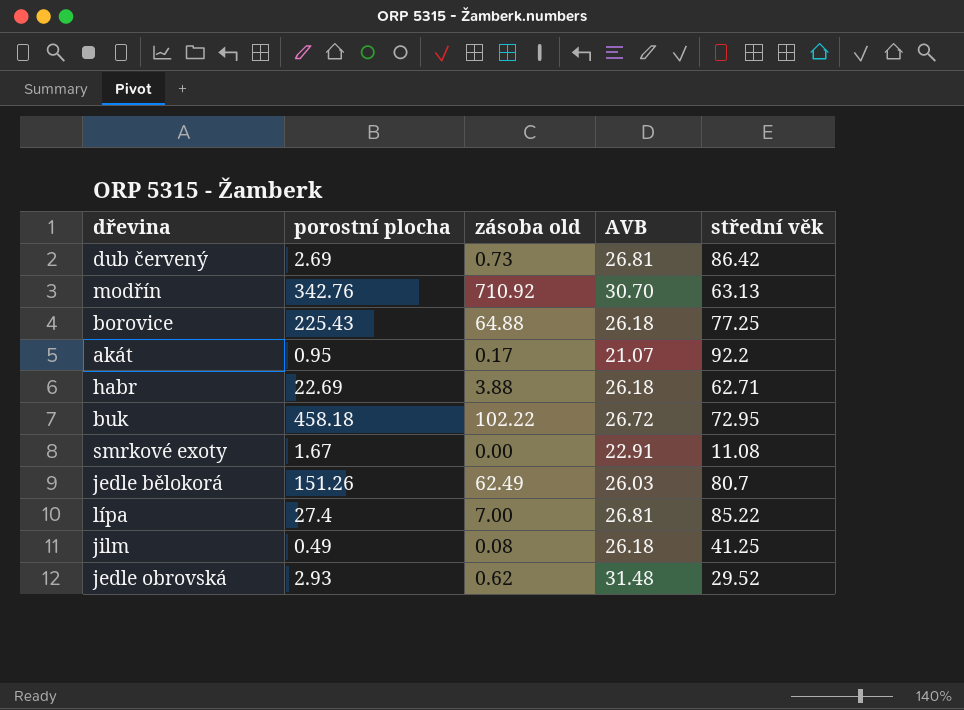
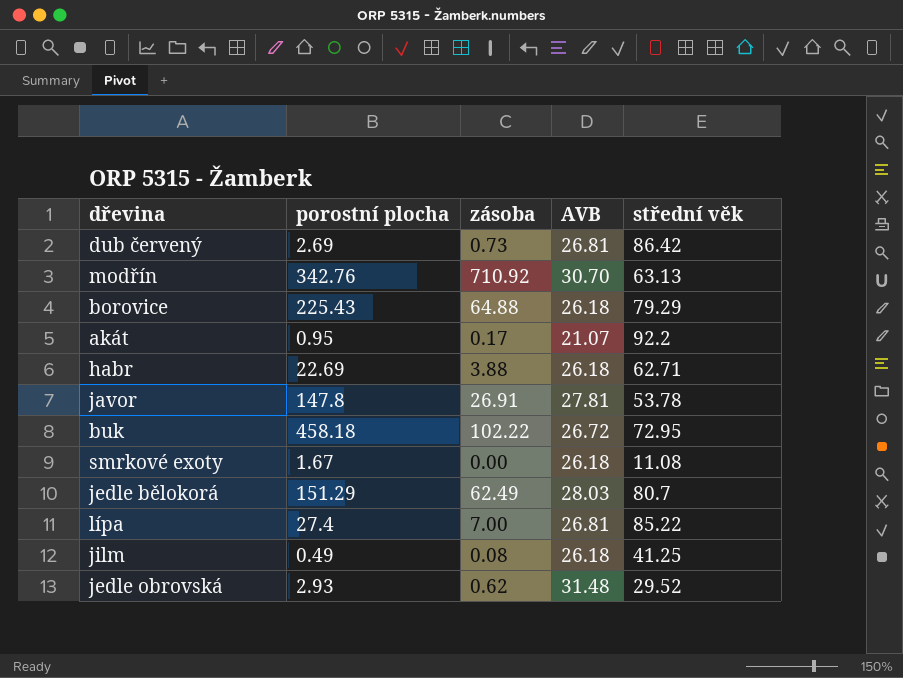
column name: zásoba old -> zásoba
borovice | střední věk: 77.25 -> 79.29
row javor: none -> 147.8 | 26.91 | 27.81 | 53.78
smrkové exoty | AVB: 22.91 -> 26.18
jedle bělokorá | porostní plocha: 151.26 -> 151.29
jedle bělokorá | AVB: 26.03 -> 28.03

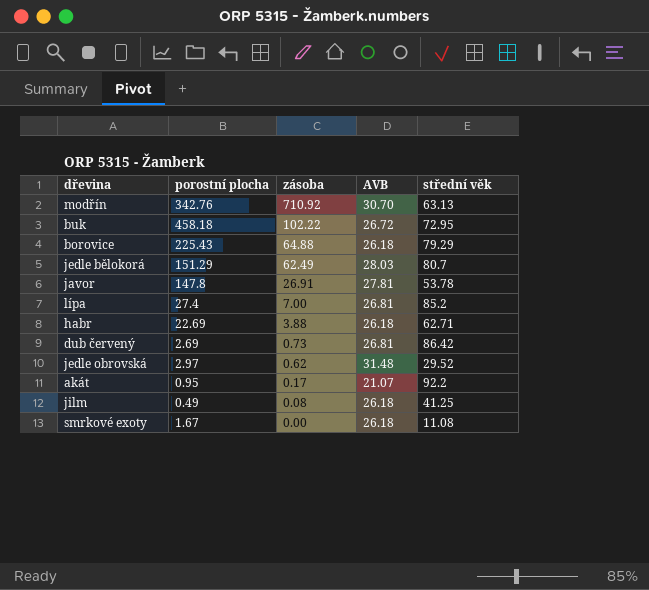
row order: none -> zásoba descending
lípa | střední věk: 85.22 -> 85.2
jedle obrovská | porostní plocha: 2.93 -> 2.97

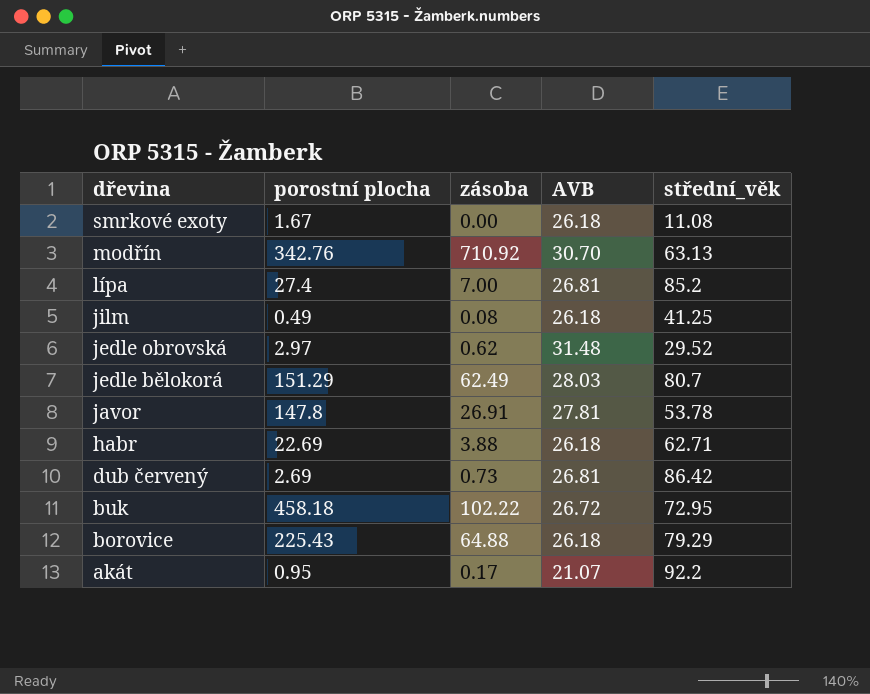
row order: zásoba descending -> dřevina descending
column name: střední věk -> střední_věk

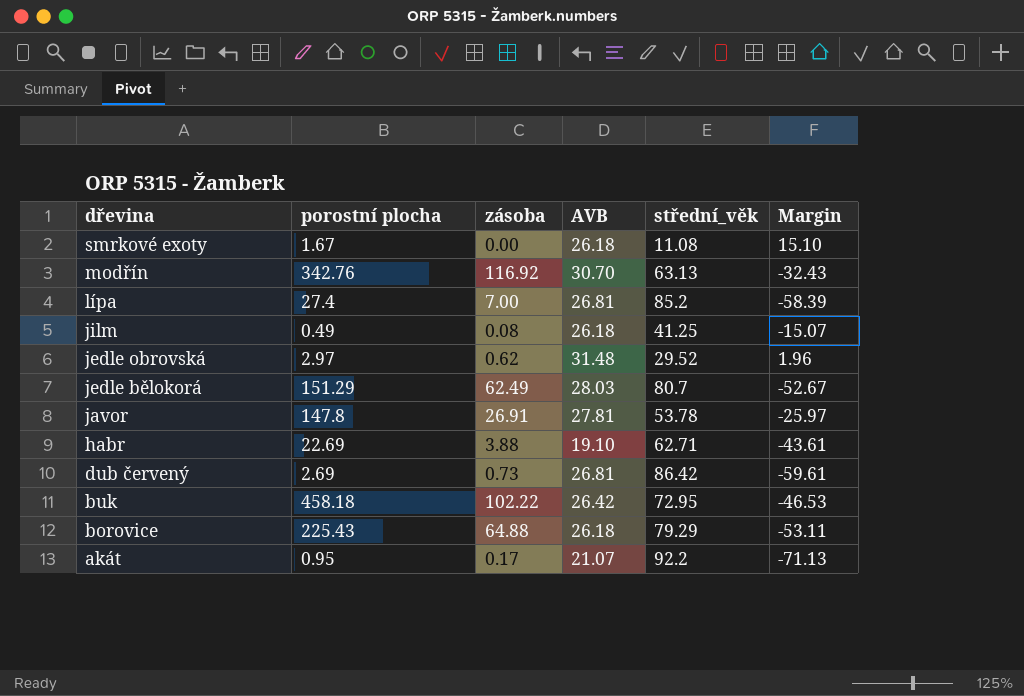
column Margin | formula: none -> [AVB] - [střední_věk]
modřín | zásoba: 710.92 -> 116.92
habr | AVB: 26.18 -> 19.10
buk | AVB: 26.72 -> 26.42

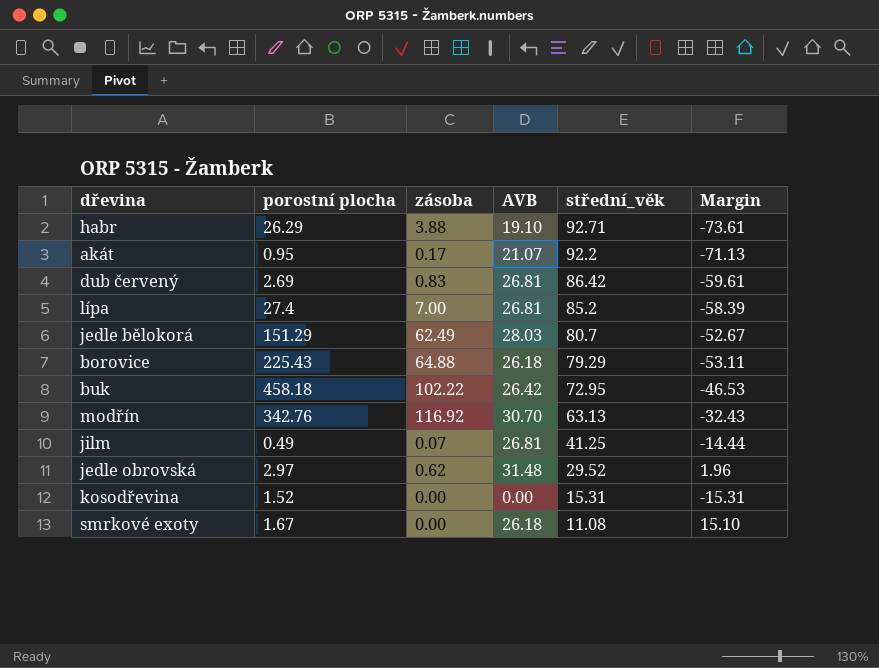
row order: dřevina descending -> střední_věk descending
row javor: 147.8 | 26.91 | 27.81 | 53.78 | -25.97 -> none
habr | porostní plocha: 22.69 -> 26.29
habr | střední_věk: 62.71 -> 92.71
habr | Margin: -43.61 -> -73.61
dub červený | zásoba: 0.73 -> 0.83
jilm | zásoba: 0.08 -> 0.07
jilm | AVB: 26.18 -> 26.81
jilm | Margin: -15.07 -> -14.44
row kosodřevina: none -> 1.52 | 0.00 | 0.00 | 15.31 | -15.31

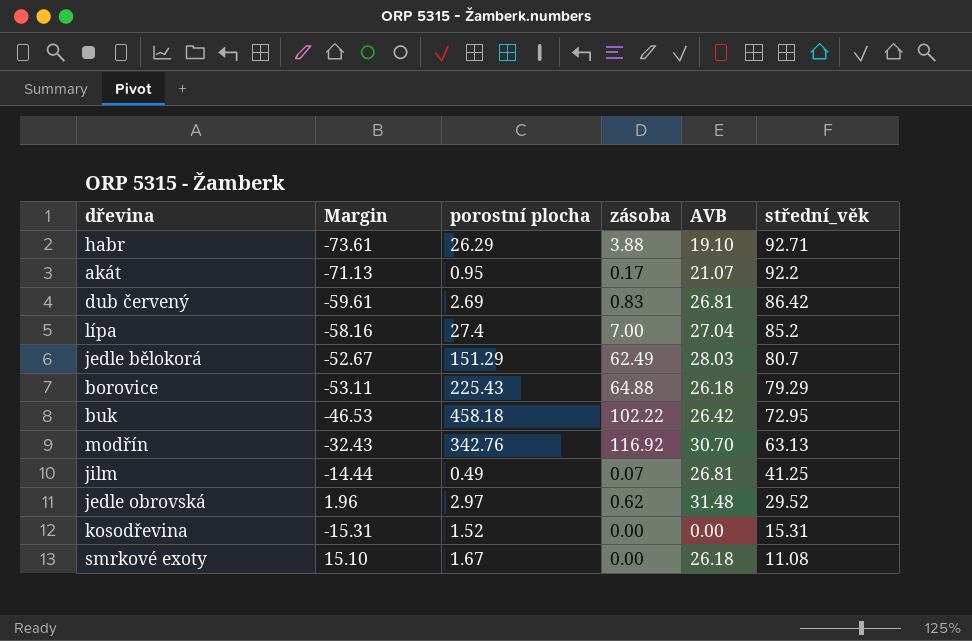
column Margin | position: 6 -> 2
lípa | Margin: -58.39 -> -58.16
lípa | AVB: 26.81 -> 27.04

